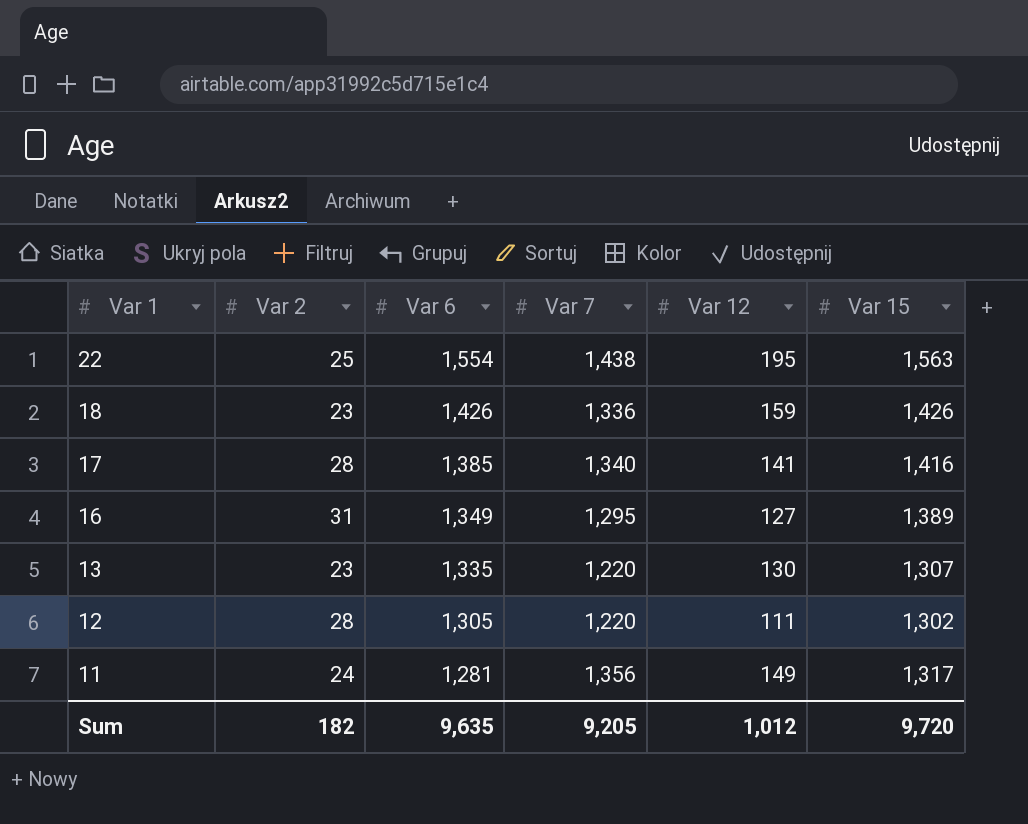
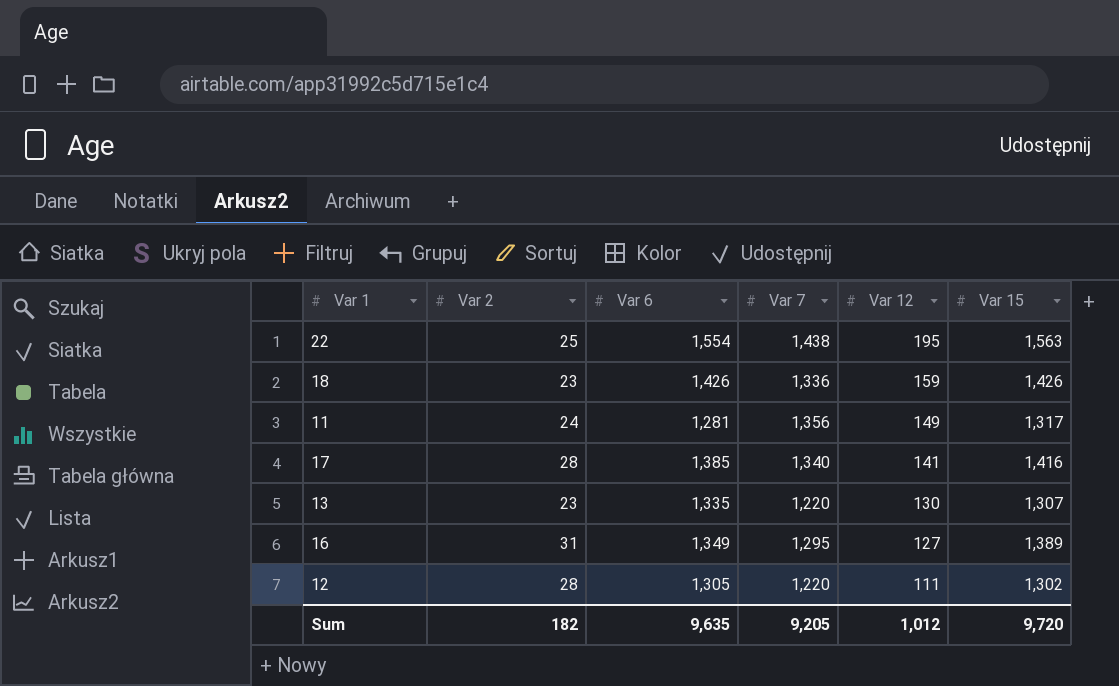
row order: Var 1 descending -> Var 12 descending

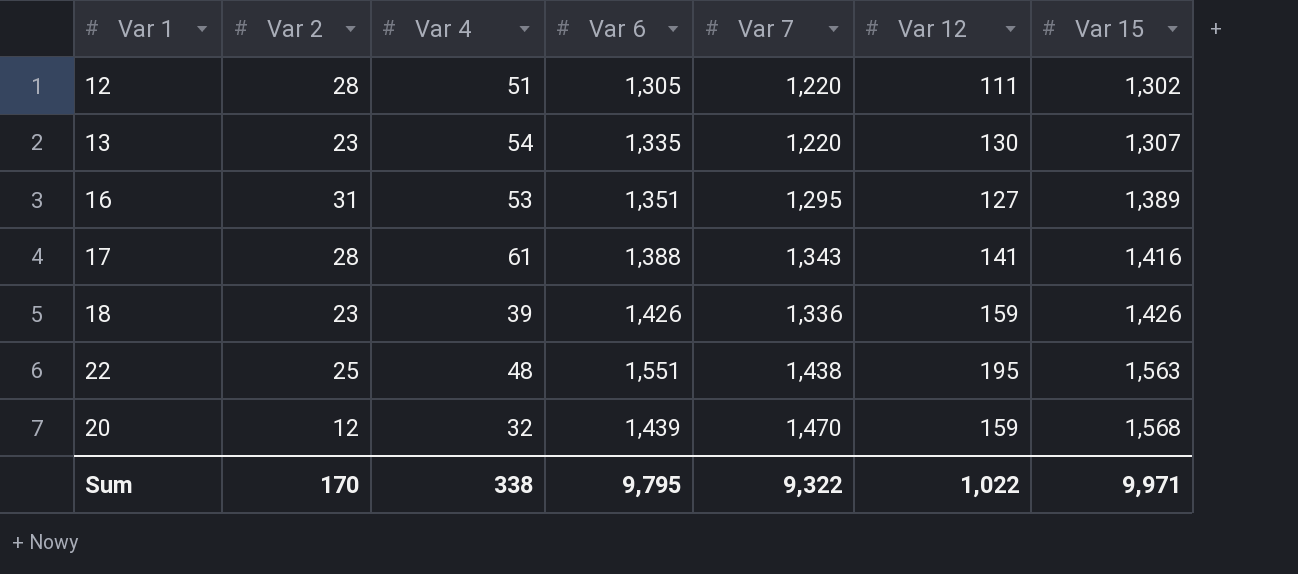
row order: Var 12 descending -> Var 15 ascending
column Var 4 | position: none -> 3
row 11: 24 | 1,281 | 1,356 | 149 | 1,317 -> none
16 | Var 6: 1,349 -> 1,351
17 | Var 6: 1,385 -> 1,388
17 | Var 7: 1,340 -> 1,343
22 | Var 6: 1,554 -> 1,551
row 20: none -> 12 | 32 | 1,439 | 1,470 | 159 | 1,568
Sum | Var 2: 182 -> 170
Sum | Var 6: 9,635 -> 9,795
Sum | Var 7: 9,205 -> 9,322
Sum | Var 12: 1,012 -> 1,022
Sum | Var 15: 9,720 -> 9,971

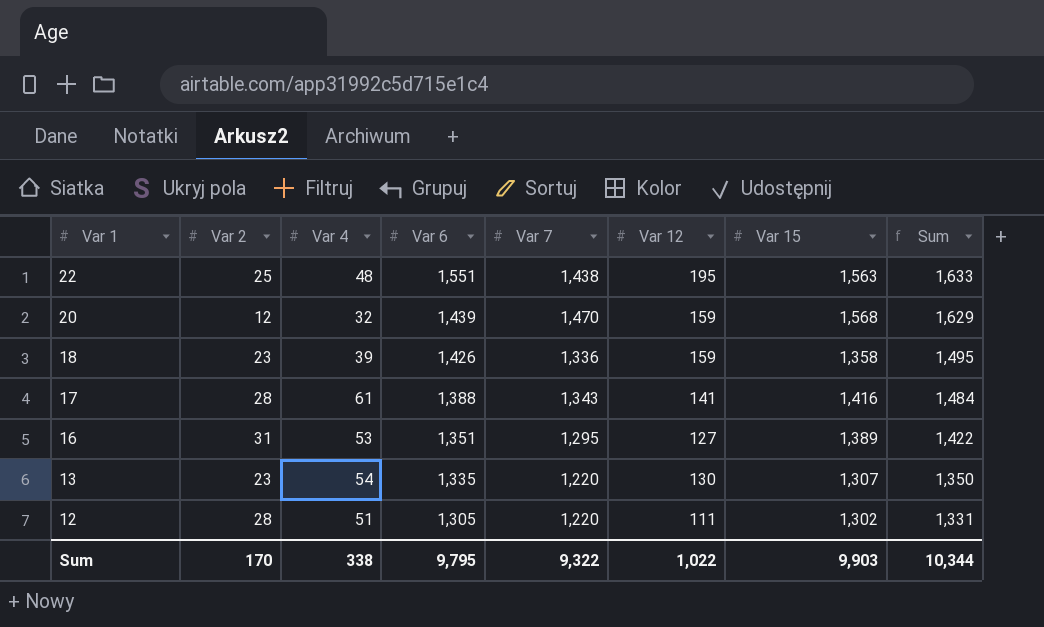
row order: Var 15 ascending -> Var 1 descending
column Sum | formula: none -> [Var 7] + [Var 12]
18 | Var 15: 1,426 -> 1,358
Sum | Var 15: 9,971 -> 9,903

